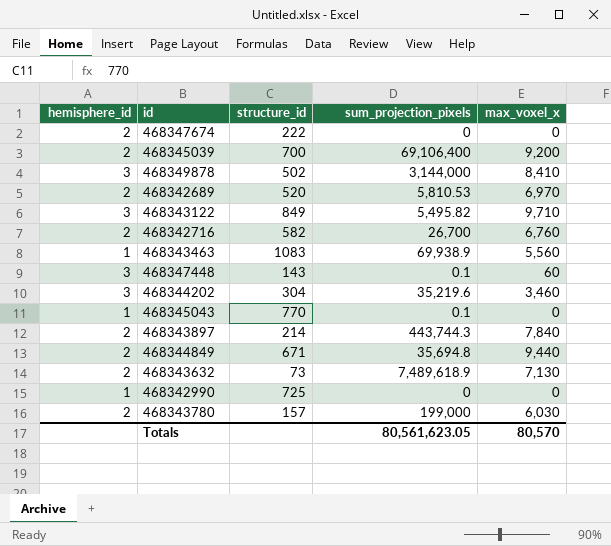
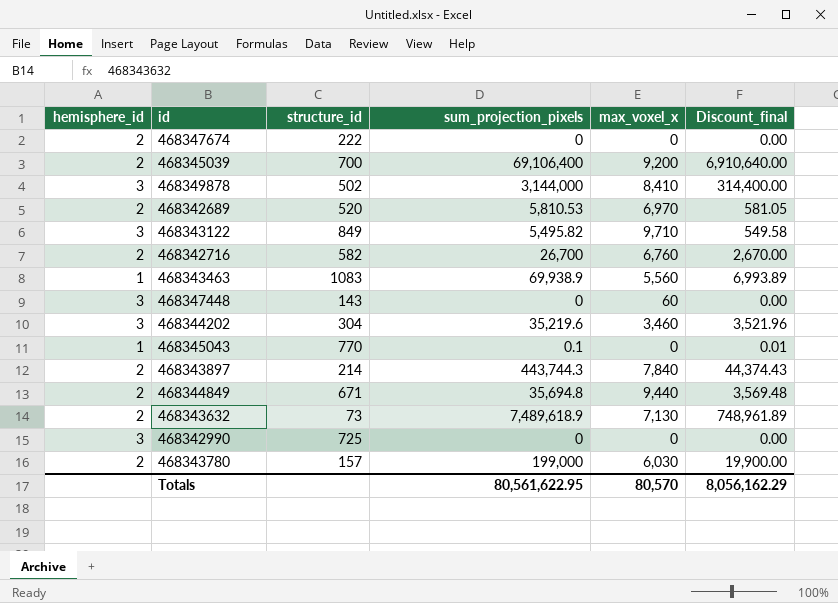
column Discount_final | formula: none -> [sum_projection_pixels] * 0.1
468347448 | sum_projection_pixels: 0.1 -> 0
468342990 | hemisphere_id: 1 -> 3
Totals | sum_projection_pixels: 80,561,623.05 -> 80,561,622.95

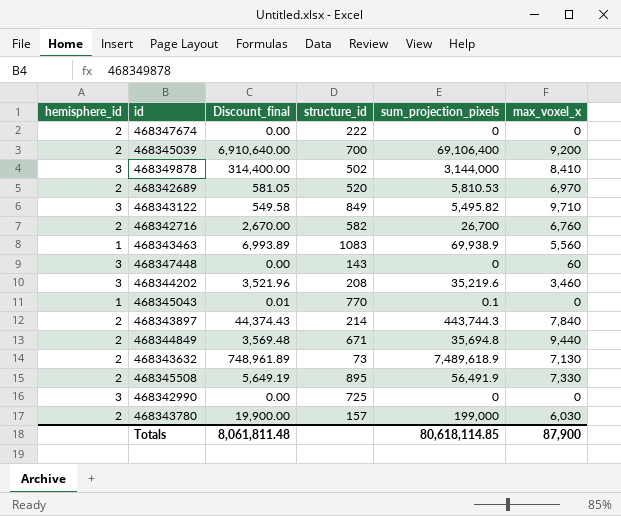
column Discount_final | position: 6 -> 3
468344202 | structure_id: 304 -> 208
row 468345508: none -> 2 | 5,649.19 | 895 | 56,491.9 | 7,330
Totals | Discount_final: 8,056,162.29 -> 8,061,811.48
Totals | sum_projection_pixels: 80,561,622.95 -> 80,618,114.85
Totals | max_voxel_x: 80,570 -> 87,900

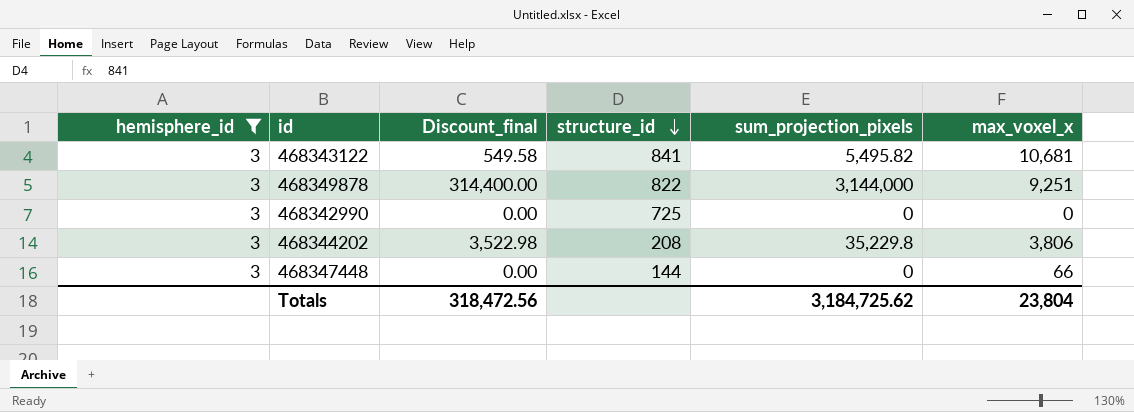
filter: none -> hemisphere_id = 3
row order: none -> structure_id descending
468343122 | structure_id: 849 -> 841
468343122 | max_voxel_x: 9,710 -> 10,681
468349878 | structure_id: 502 -> 822
468349878 | max_voxel_x: 8,410 -> 9,251
468344202 | Discount_final: 3,521.96 -> 3,522.98
468344202 | sum_projection_pixels: 35,219.6 -> 35,229.8
468344202 | max_voxel_x: 3,460 -> 3,806
468347448 | structure_id: 143 -> 144
468347448 | max_voxel_x: 60 -> 66
Totals | Discount_final: 8,061,811.48 -> 318,472.56
Totals | sum_projection_pixels: 80,618,114.85 -> 3,184,725.62
Totals | max_voxel_x: 87,900 -> 23,804

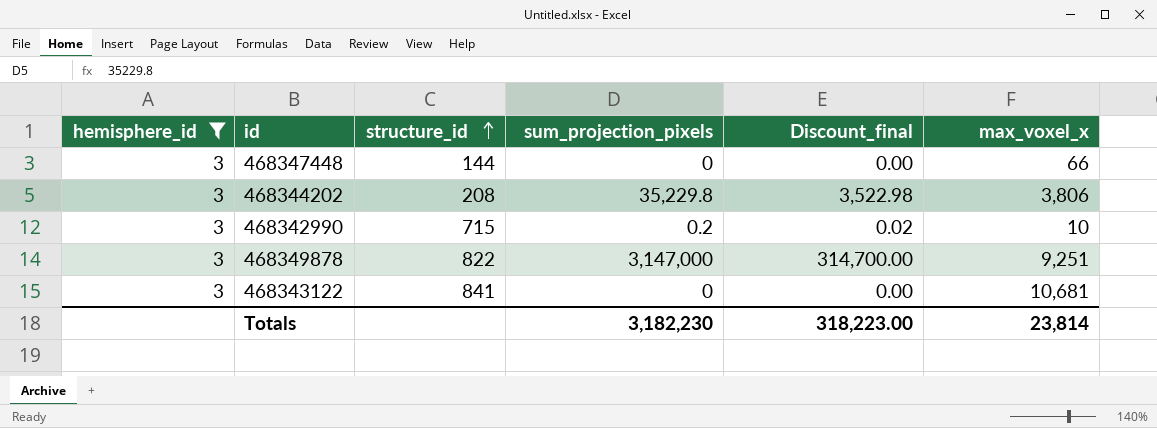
row order: structure_id descending -> structure_id ascending
column Discount_final | position: 3 -> 5
468342990 | structure_id: 725 -> 715
468342990 | sum_projection_pixels: 0 -> 0.2
468342990 | Discount_final: 0.00 -> 0.02
468342990 | max_voxel_x: 0 -> 10
468349878 | sum_projection_pixels: 3,144,000 -> 3,147,000
468349878 | Discount_final: 314,400.00 -> 314,700.00
468343122 | sum_projection_pixels: 5,495.82 -> 0
468343122 | Discount_final: 549.58 -> 0.00
Totals | sum_projection_pixels: 3,184,725.62 -> 3,182,230
Totals | Discount_final: 318,472.56 -> 318,223.00
Totals | max_voxel_x: 23,804 -> 23,814

